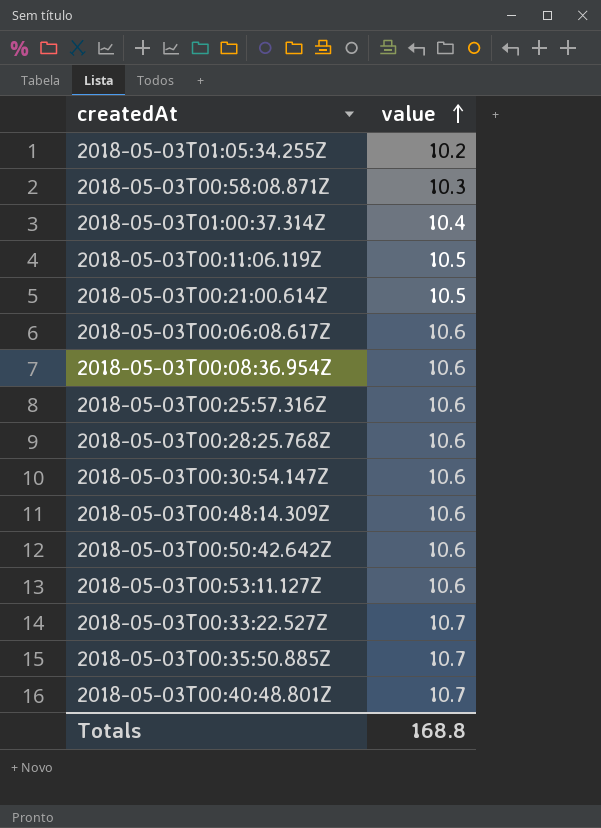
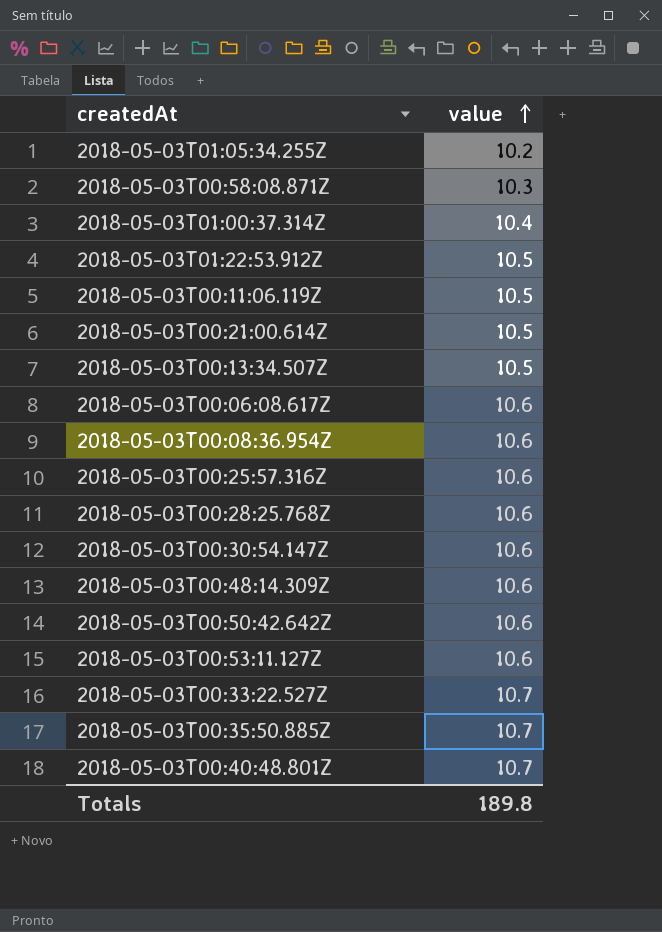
row 2018-05-03T01:22:53.912Z: none -> 10.5
row 2018-05-03T00:13:34.507Z: none -> 10.5
Totals | value: 168.8 -> 189.8

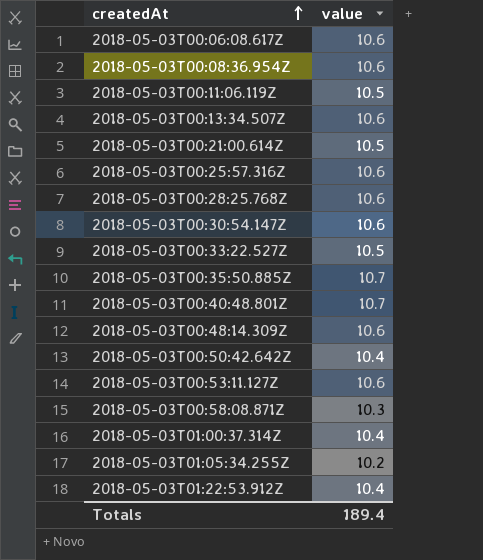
row order: value ascending -> createdAt ascending
2018-05-03T00:13:34.507Z | value: 10.5 -> 10.6
2018-05-03T00:33:22.527Z | value: 10.7 -> 10.5
2018-05-03T00:50:42.642Z | value: 10.6 -> 10.4
2018-05-03T01:22:53.912Z | value: 10.5 -> 10.4
Totals | value: 189.8 -> 189.4

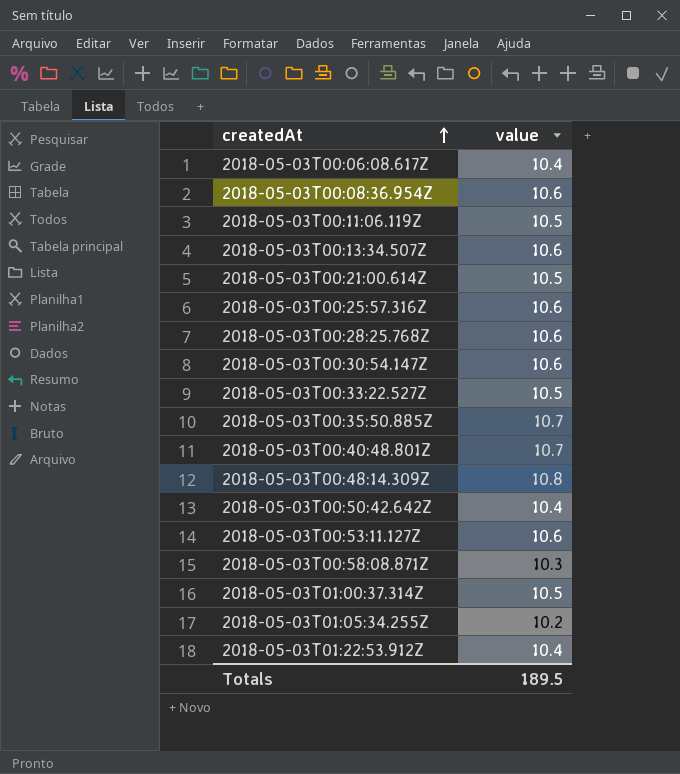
2018-05-03T00:06:08.617Z | value: 10.6 -> 10.4
2018-05-03T00:48:14.309Z | value: 10.6 -> 10.8
2018-05-03T01:00:37.314Z | value: 10.4 -> 10.5
Totals | value: 189.4 -> 189.5

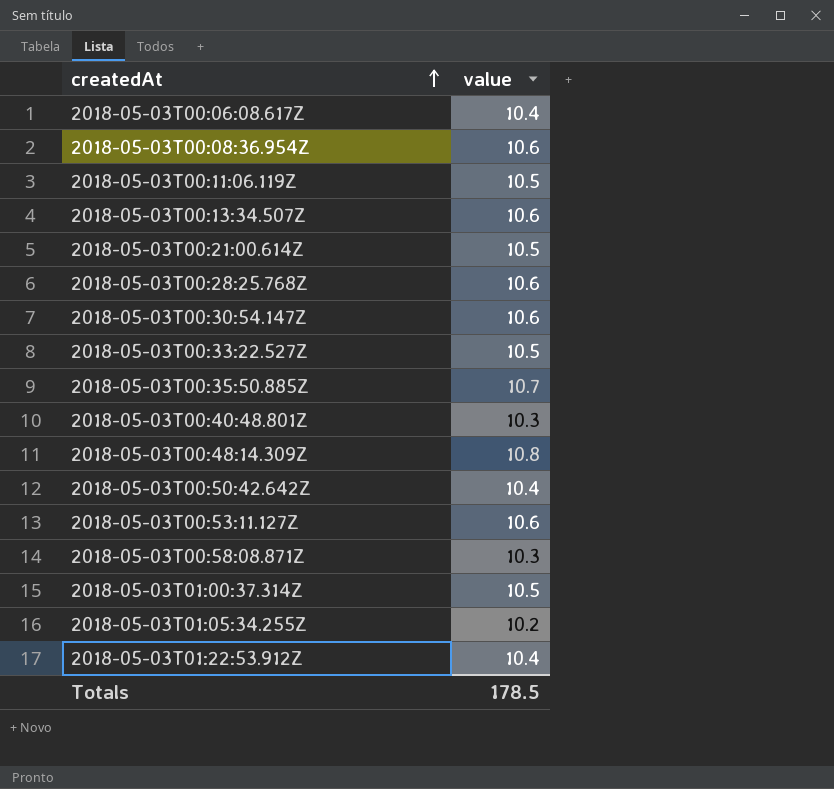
row 2018-05-03T00:25:57.316Z: 10.6 -> none
2018-05-03T00:40:48.801Z | value: 10.7 -> 10.3
Totals | value: 189.5 -> 178.5

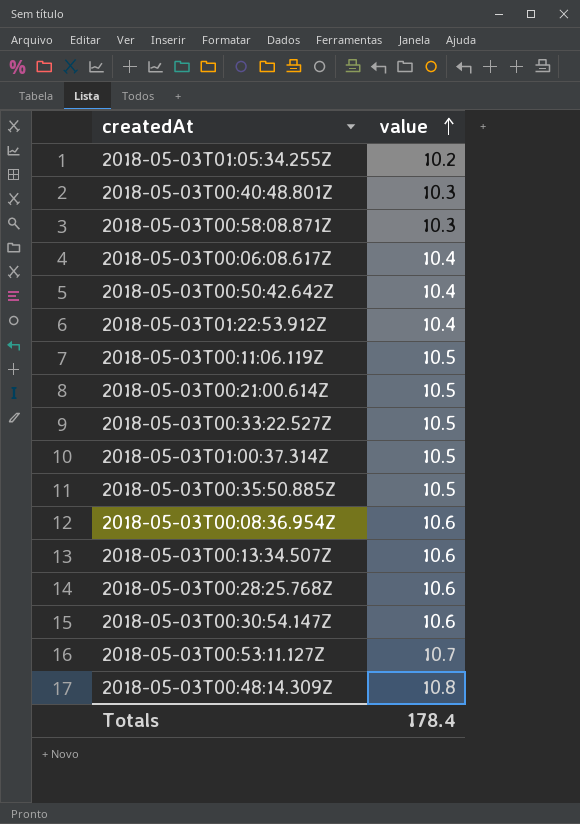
row order: createdAt ascending -> value ascending
2018-05-03T00:35:50.885Z | value: 10.7 -> 10.5
2018-05-03T00:53:11.127Z | value: 10.6 -> 10.7
Totals | value: 178.5 -> 178.4

